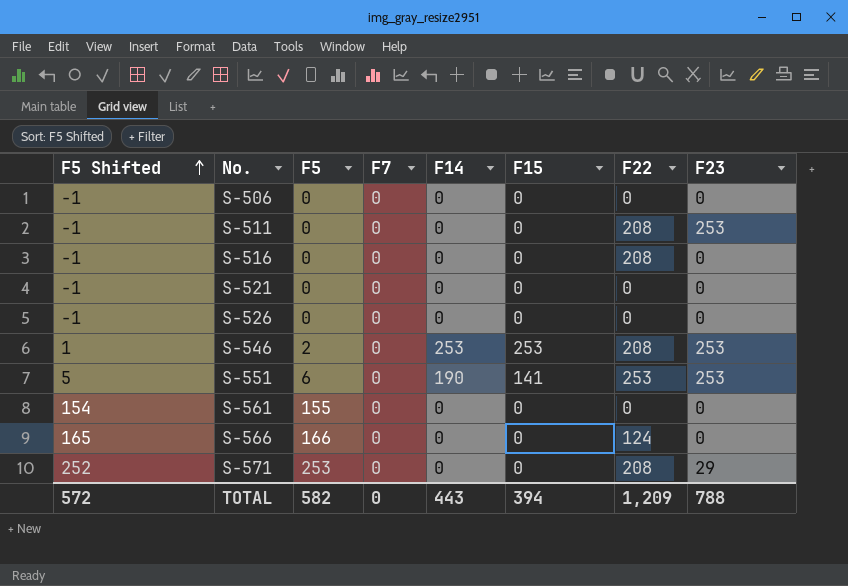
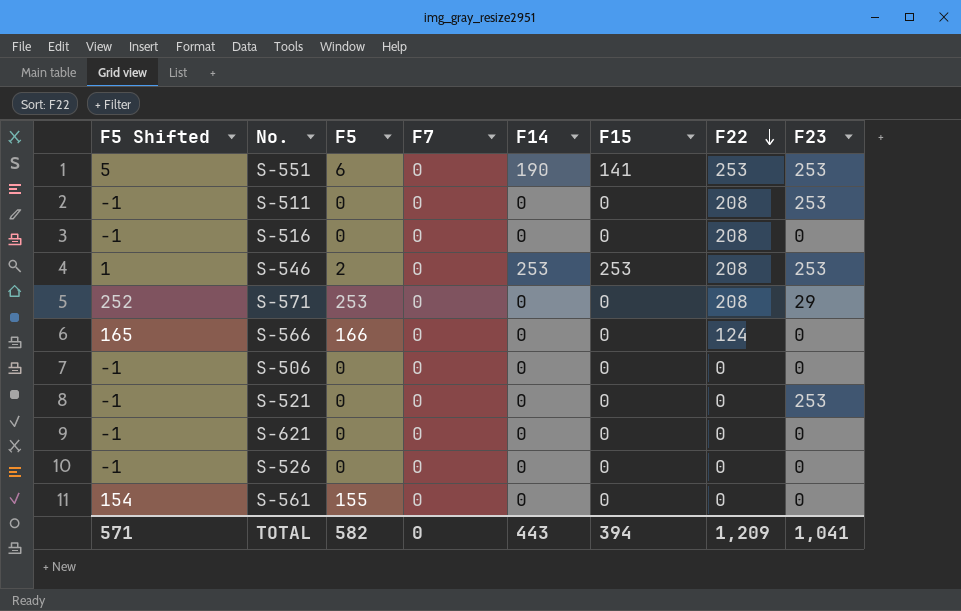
row order: F5 Shifted ascending -> F22 descending
S-521 | F23: 0 -> 253
row S-621: none -> -1 | 0 | 0 | 0 | 0 | 0 | 0
TOTAL | F5 Shifted: 572 -> 571
TOTAL | F23: 788 -> 1,041

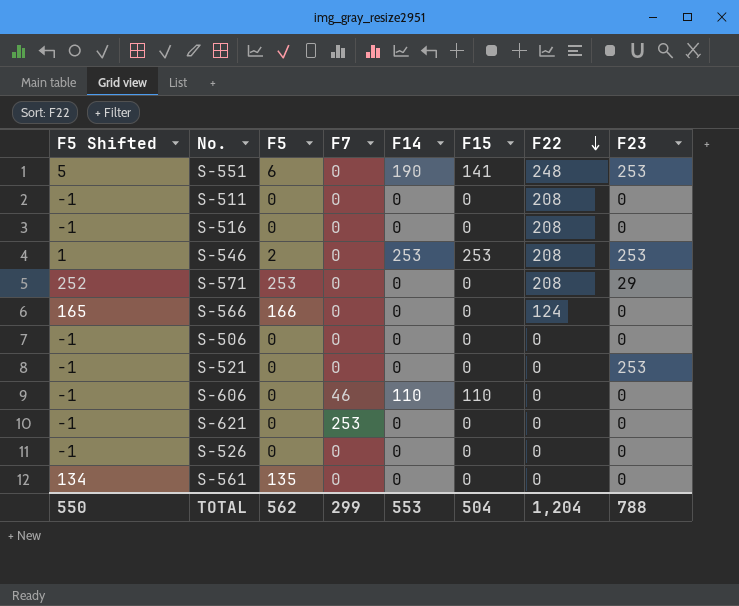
S-551 | F22: 253 -> 248
S-511 | F23: 253 -> 0
row S-606: none -> -1 | 0 | 46 | 110 | 110 | 0 | 0
S-621 | F7: 0 -> 253
S-561 | F5 Shifted: 154 -> 134
S-561 | F5: 155 -> 135
TOTAL | F5 Shifted: 571 -> 550
TOTAL | F5: 582 -> 562
TOTAL | F7: 0 -> 299
TOTAL | F14: 443 -> 553
TOTAL | F15: 394 -> 504
TOTAL | F22: 1,209 -> 1,204
TOTAL | F23: 1,041 -> 788

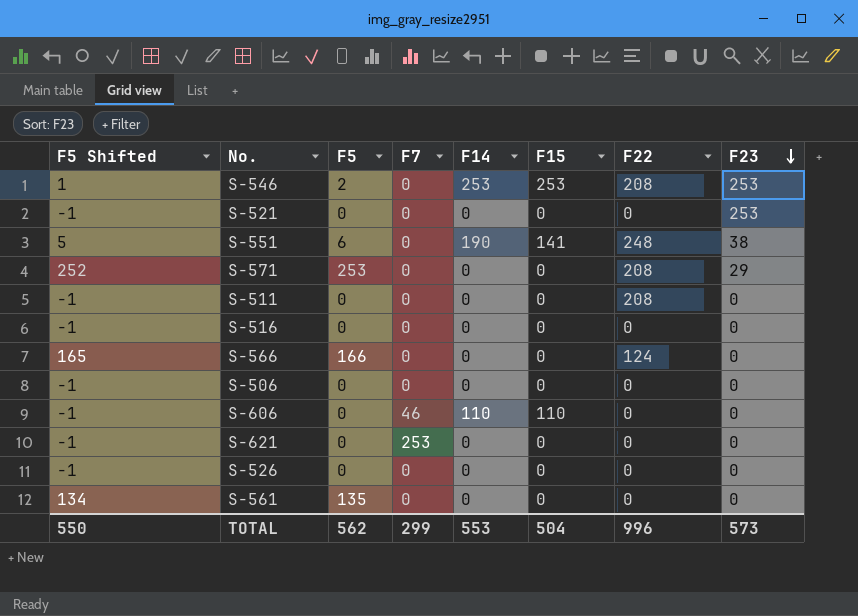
row order: F22 descending -> F23 descending
S-551 | F23: 253 -> 38
S-516 | F22: 208 -> 0
TOTAL | F22: 1,204 -> 996
TOTAL | F23: 788 -> 573

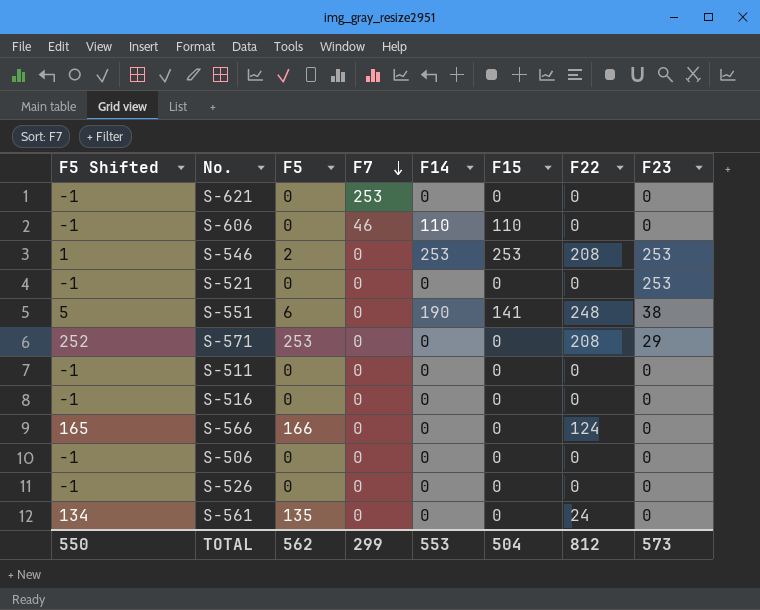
row order: F23 descending -> F7 descending
S-511 | F22: 208 -> 0
S-561 | F22: 0 -> 24
TOTAL | F22: 996 -> 812

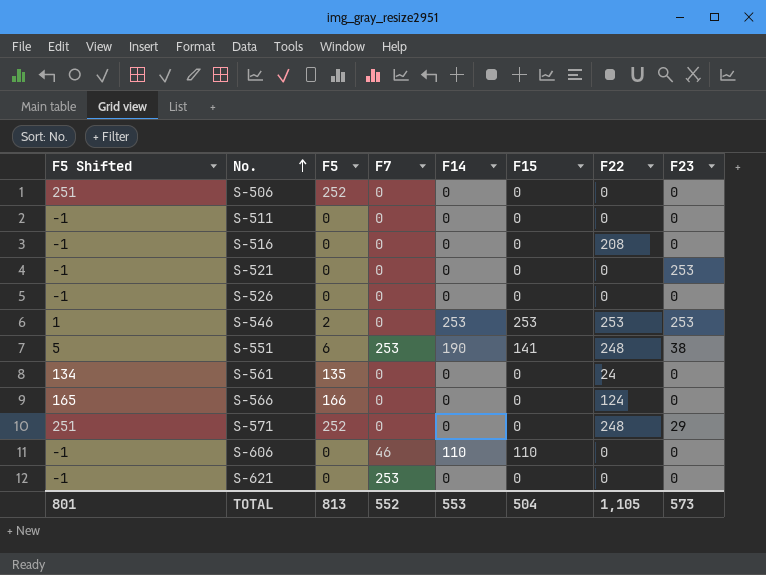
row order: F7 descending -> No. ascending
S-506 | F5 Shifted: -1 -> 251
S-506 | F5: 0 -> 252
S-516 | F22: 0 -> 208
S-546 | F22: 208 -> 253
S-551 | F7: 0 -> 253
S-571 | F5 Shifted: 252 -> 251
S-571 | F5: 253 -> 252
S-571 | F22: 208 -> 248
TOTAL | F5 Shifted: 550 -> 801
TOTAL | F5: 562 -> 813
TOTAL | F7: 299 -> 552
TOTAL | F22: 812 -> 1,105

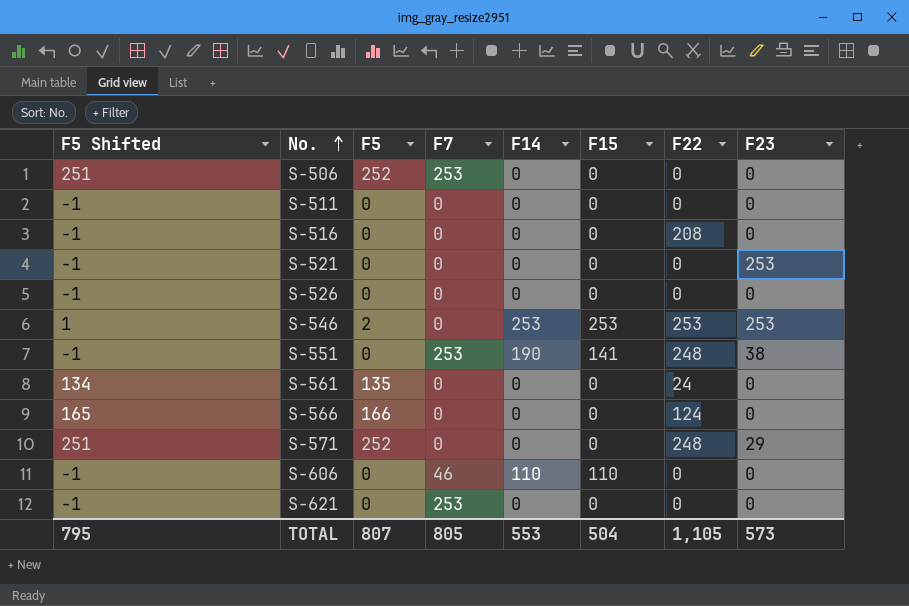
S-506 | F7: 0 -> 253
S-551 | F5 Shifted: 5 -> -1
S-551 | F5: 6 -> 0
TOTAL | F5 Shifted: 801 -> 795
TOTAL | F5: 813 -> 807
TOTAL | F7: 552 -> 805

